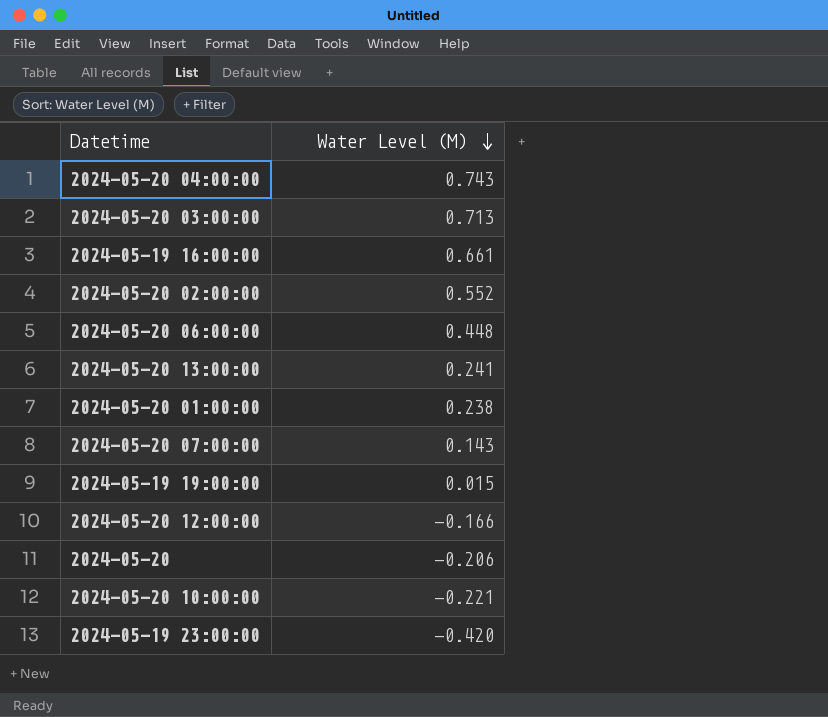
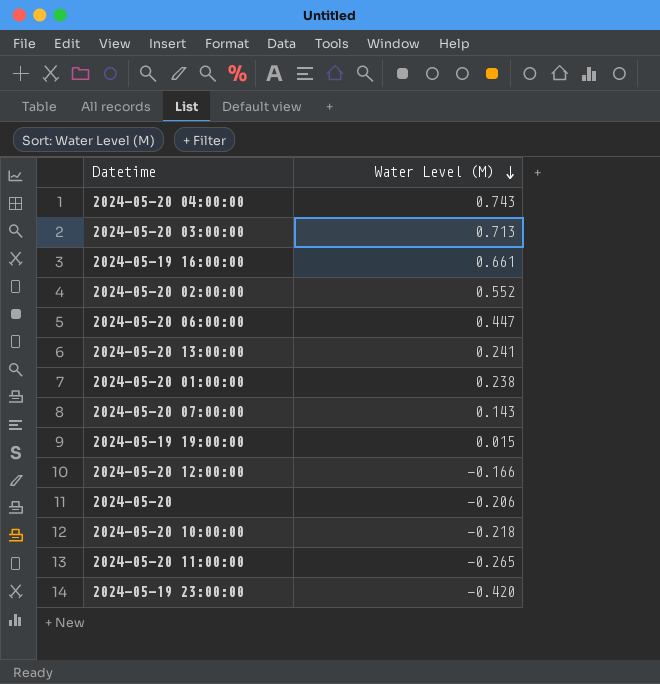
2024-05-20 06:00:00 | Water Level (M): 0.448 -> 0.447
2024-05-20 10:00:00 | Water Level (M): -0.221 -> -0.218
row 2024-05-20 11:00:00: none -> -0.265

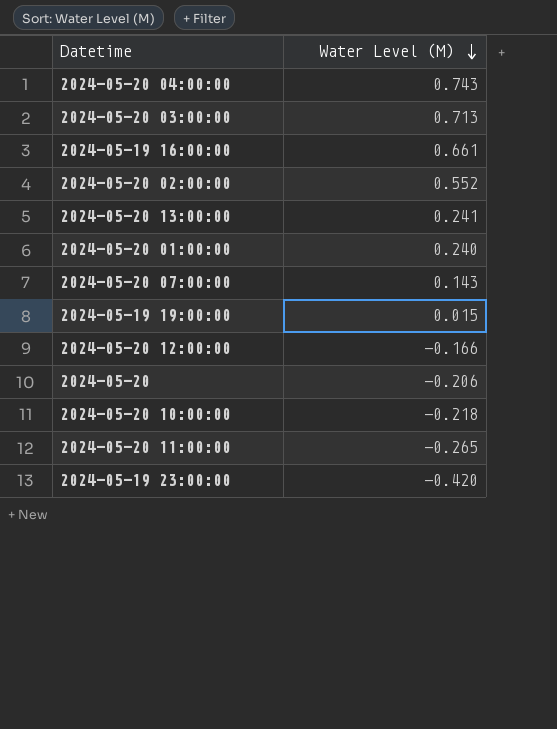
row 2024-05-20 06:00:00: 0.447 -> none
2024-05-20 01:00:00 | Water Level (M): 0.238 -> 0.240

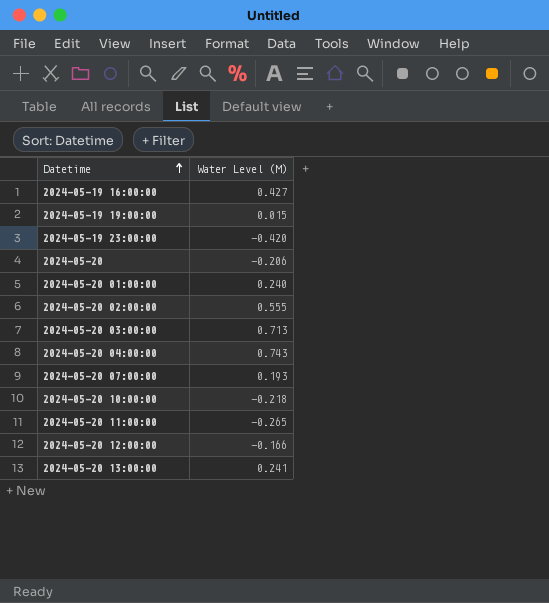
row order: Water Level (M) descending -> Datetime ascending
2024-05-19 16:00:00 | Water Level (M): 0.661 -> 0.427
2024-05-20 02:00:00 | Water Level (M): 0.552 -> 0.555
2024-05-20 07:00:00 | Water Level (M): 0.143 -> 0.193

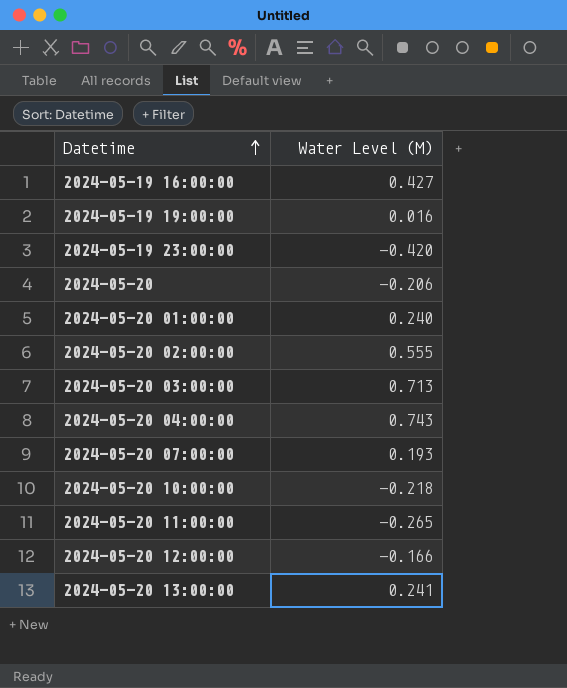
2024-05-19 19:00:00 | Water Level (M): 0.015 -> 0.016

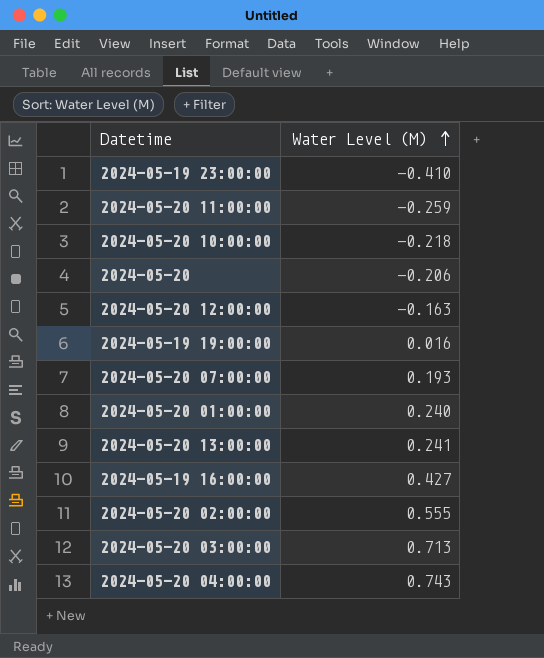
row order: Datetime ascending -> Water Level (M) ascending
2024-05-19 23:00:00 | Water Level (M): -0.420 -> -0.410
2024-05-20 11:00:00 | Water Level (M): -0.265 -> -0.259
2024-05-20 12:00:00 | Water Level (M): -0.166 -> -0.163

